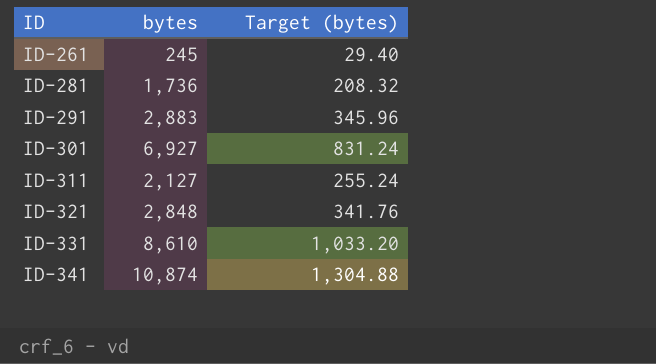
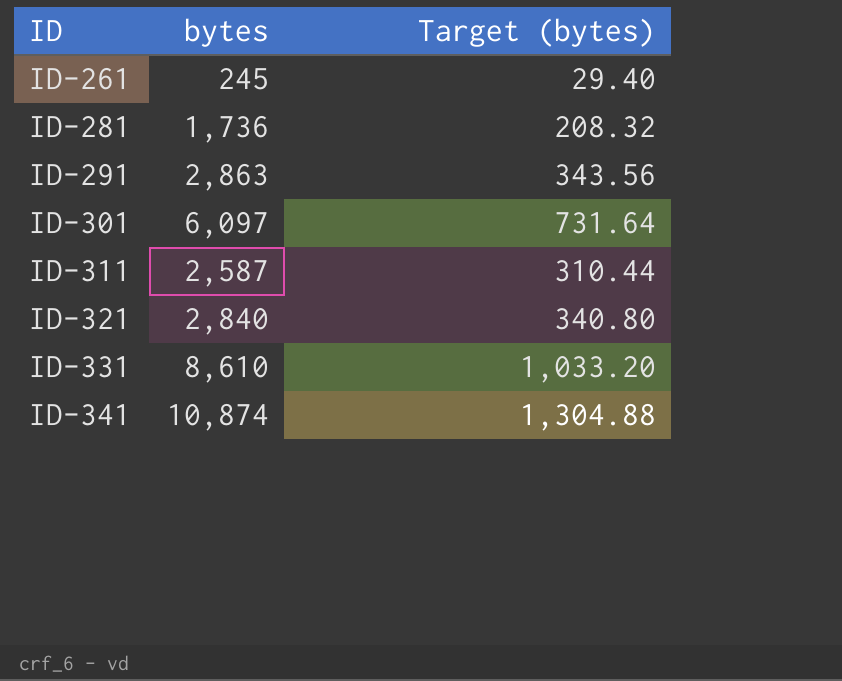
ID-291 | bytes: 2,883 -> 2,863
ID-291 | Target (bytes): 345.96 -> 343.56
ID-301 | bytes: 6,927 -> 6,097
ID-301 | Target (bytes): 831.24 -> 731.64
ID-311 | bytes: 2,127 -> 2,587
ID-311 | Target (bytes): 255.24 -> 310.44
ID-321 | bytes: 2,848 -> 2,840
ID-321 | Target (bytes): 341.76 -> 340.80

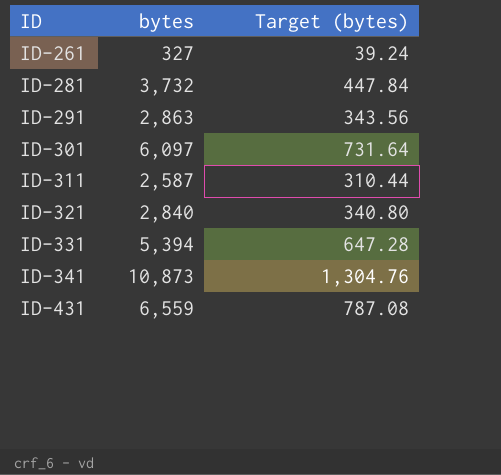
ID-261 | bytes: 245 -> 327
ID-261 | Target (bytes): 29.40 -> 39.24
ID-281 | bytes: 1,736 -> 3,732
ID-281 | Target (bytes): 208.32 -> 447.84
ID-331 | bytes: 8,610 -> 5,394
ID-331 | Target (bytes): 1,033.20 -> 647.28
ID-341 | bytes: 10,874 -> 10,873
ID-341 | Target (bytes): 1,304.88 -> 1,304.76
row ID-431: none -> 6,559 | 787.08

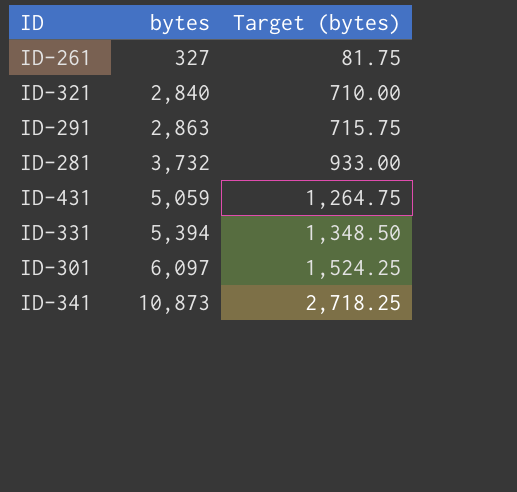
row order: ID ascending -> bytes ascending
column Target (bytes) | formula: [bytes] * 0.12 -> [bytes] * 0.25
row ID-311: 2,587 | 310.44 -> none
ID-431 | bytes: 6,559 -> 5,059

